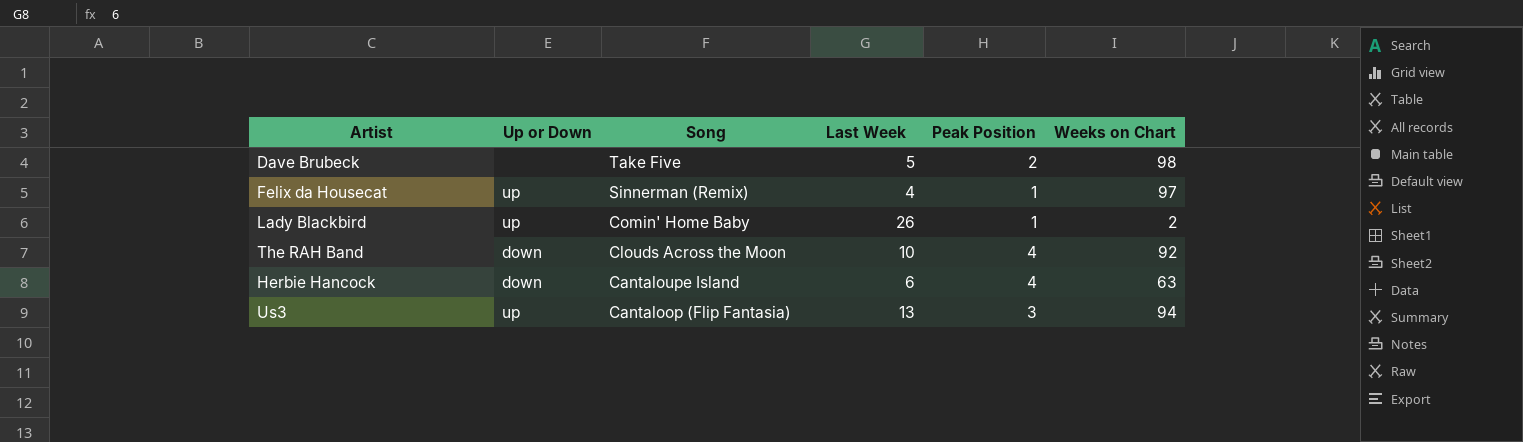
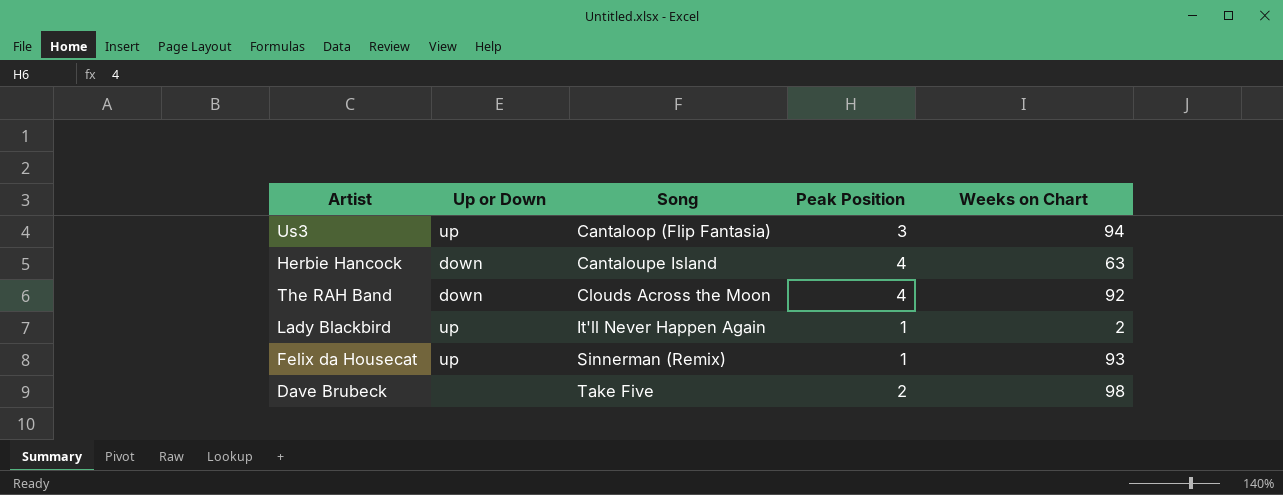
row order: Song descending -> Song ascending
column Last Week | position: 4 -> none
Lady Blackbird | Song: Comin' Home Baby -> It'll Never Happen Again
Felix da Housecat | Weeks on Chart: 97 -> 93

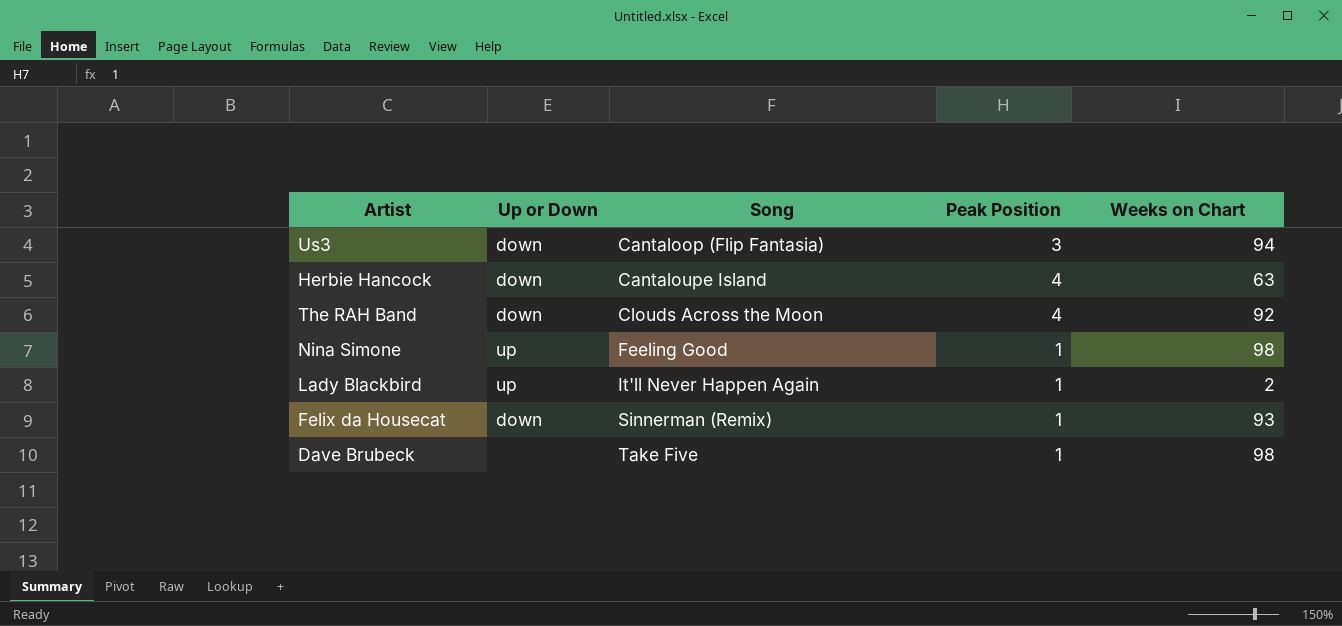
Us3 | Up or Down: up -> down
row Nina Simone: none -> up | Feeling Good | 1 | 98
Felix da Housecat | Up or Down: up -> down
Dave Brubeck | Peak Position: 2 -> 1

